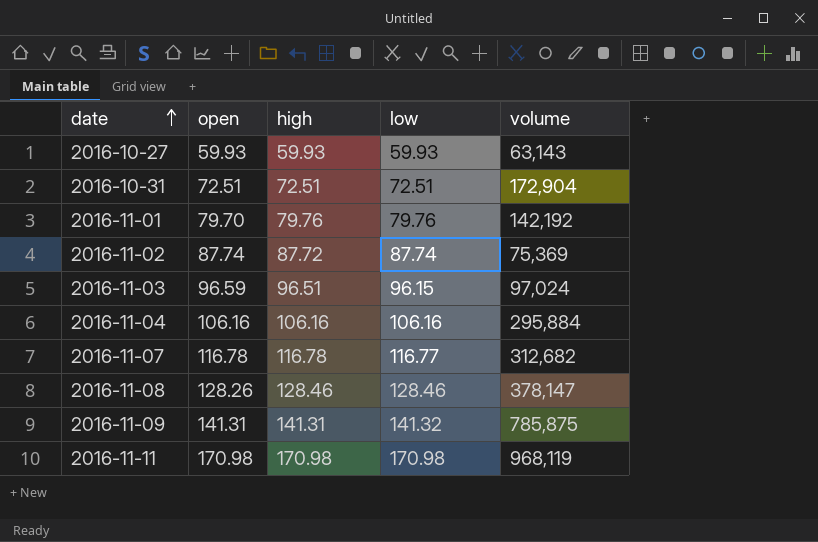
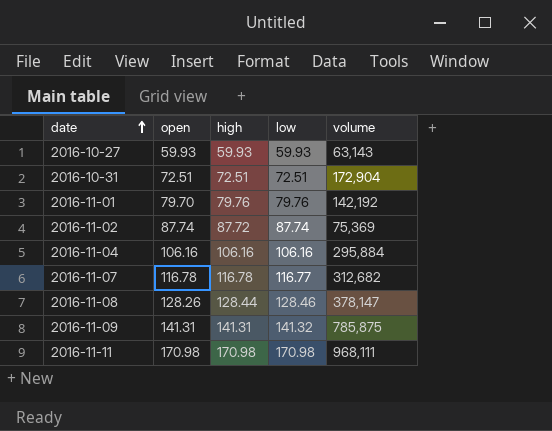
row 2016-11-03: 96.59 | 96.51 | 96.15 | 97,024 -> none
2016-11-08 | high: 128.46 -> 128.44
2016-11-11 | volume: 968,119 -> 968,111

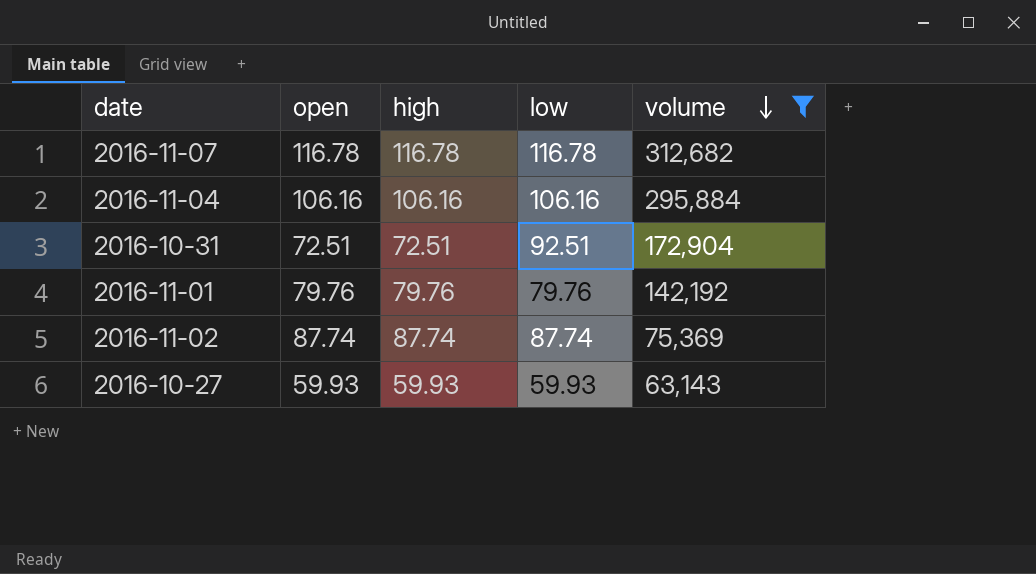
filter: none -> volume <= 312,682
row order: date ascending -> volume descending
2016-11-07 | low: 116.77 -> 116.78
2016-10-31 | low: 72.51 -> 92.51
2016-11-01 | open: 79.70 -> 79.76
2016-11-02 | high: 87.72 -> 87.74

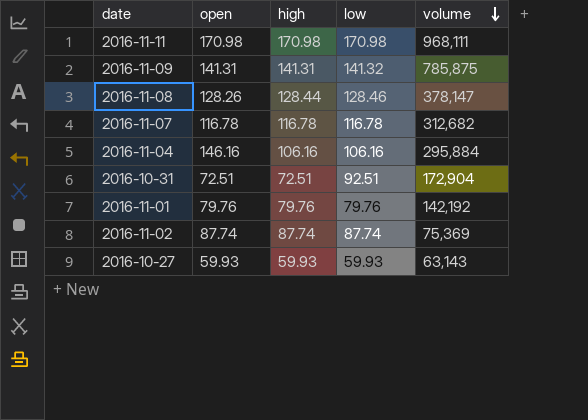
filter: volume <= 312,682 -> none
2016-11-04 | open: 106.16 -> 146.16

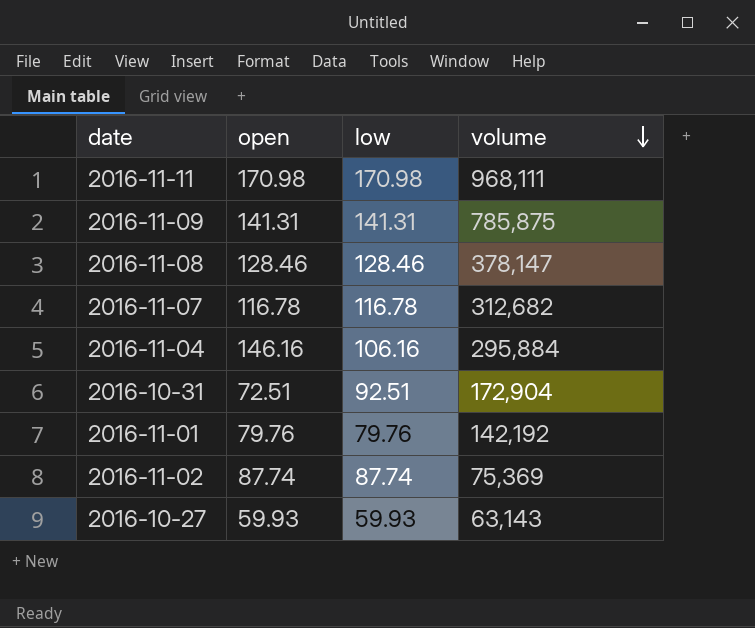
column high | position: 3 -> none
2016-11-09 | low: 141.32 -> 141.31
2016-11-08 | open: 128.26 -> 128.46

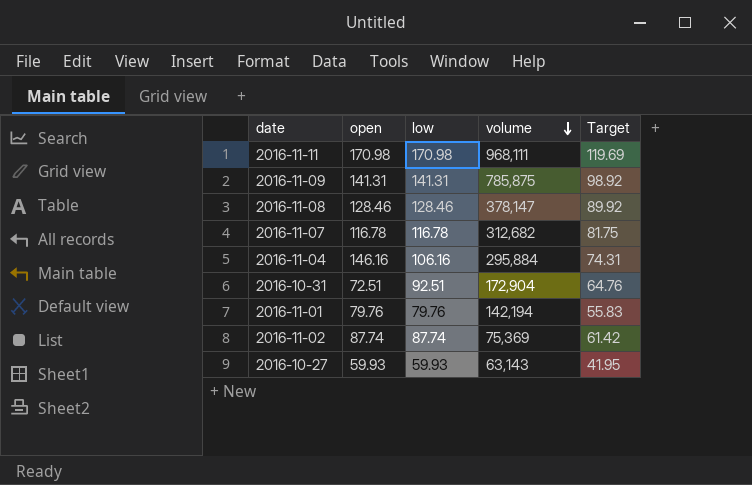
column Target | formula: none -> [low] * 0.7
2016-11-01 | volume: 142,192 -> 142,194

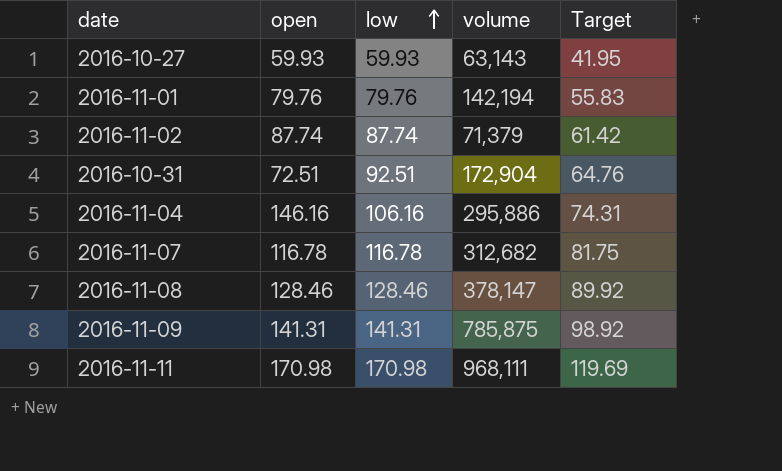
row order: volume descending -> low ascending
2016-11-02 | volume: 75,369 -> 71,379
2016-11-04 | volume: 295,884 -> 295,886

